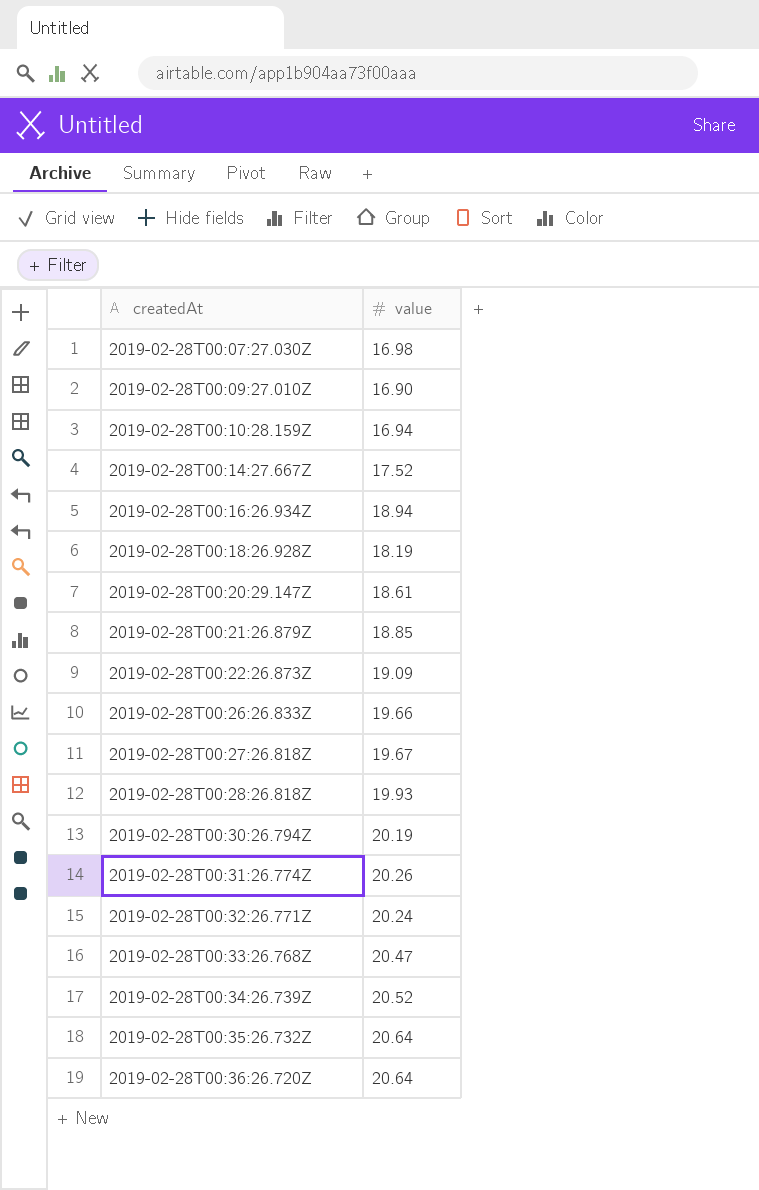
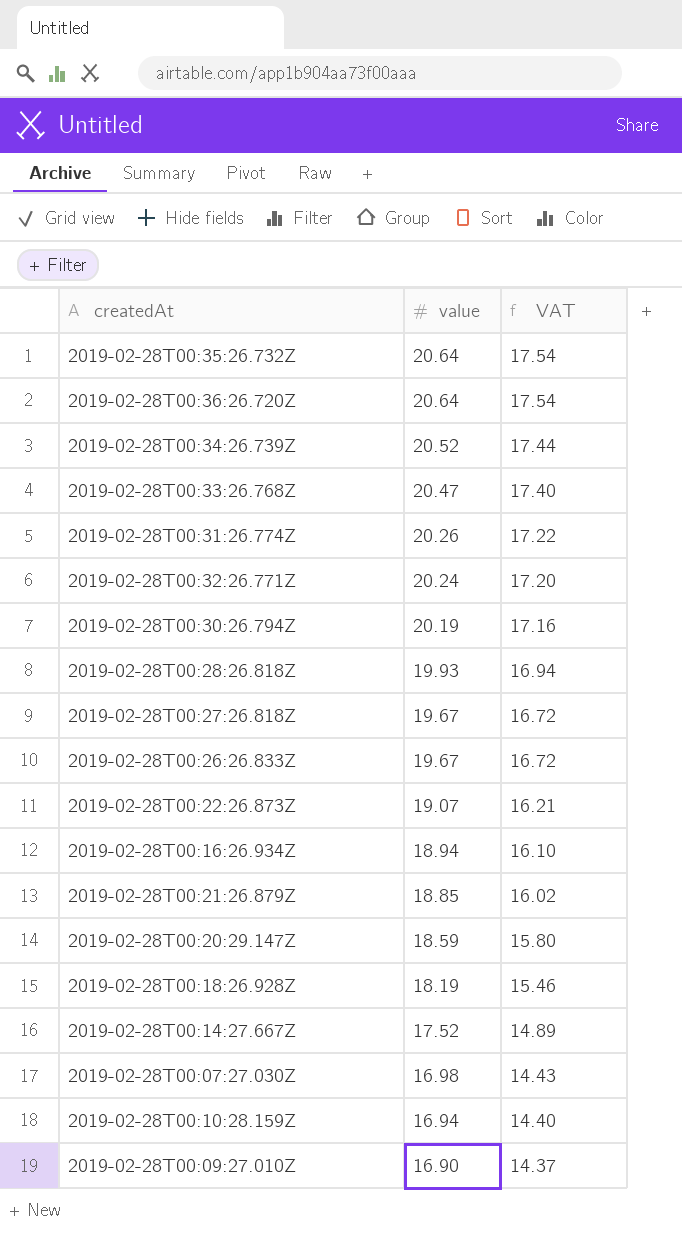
row order: createdAt ascending -> value descending
column VAT | formula: none -> [value] * 0.85
2019-02-28T00:26:26.833Z | value: 19.66 -> 19.67
2019-02-28T00:22:26.873Z | value: 19.09 -> 19.07
2019-02-28T00:20:29.147Z | value: 18.61 -> 18.59

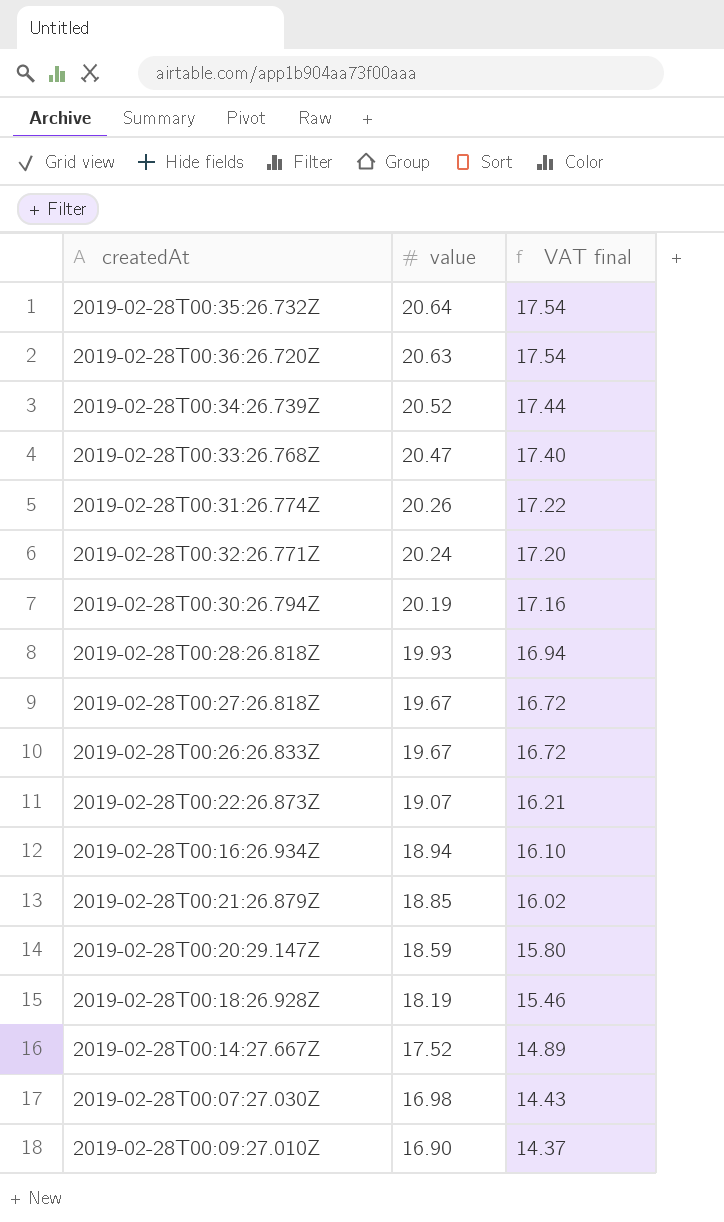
column name: VAT -> VAT final
row 2019-02-28T00:10:28.159Z: 16.94 | 14.40 -> none
2019-02-28T00:36:26.720Z | value: 20.64 -> 20.63

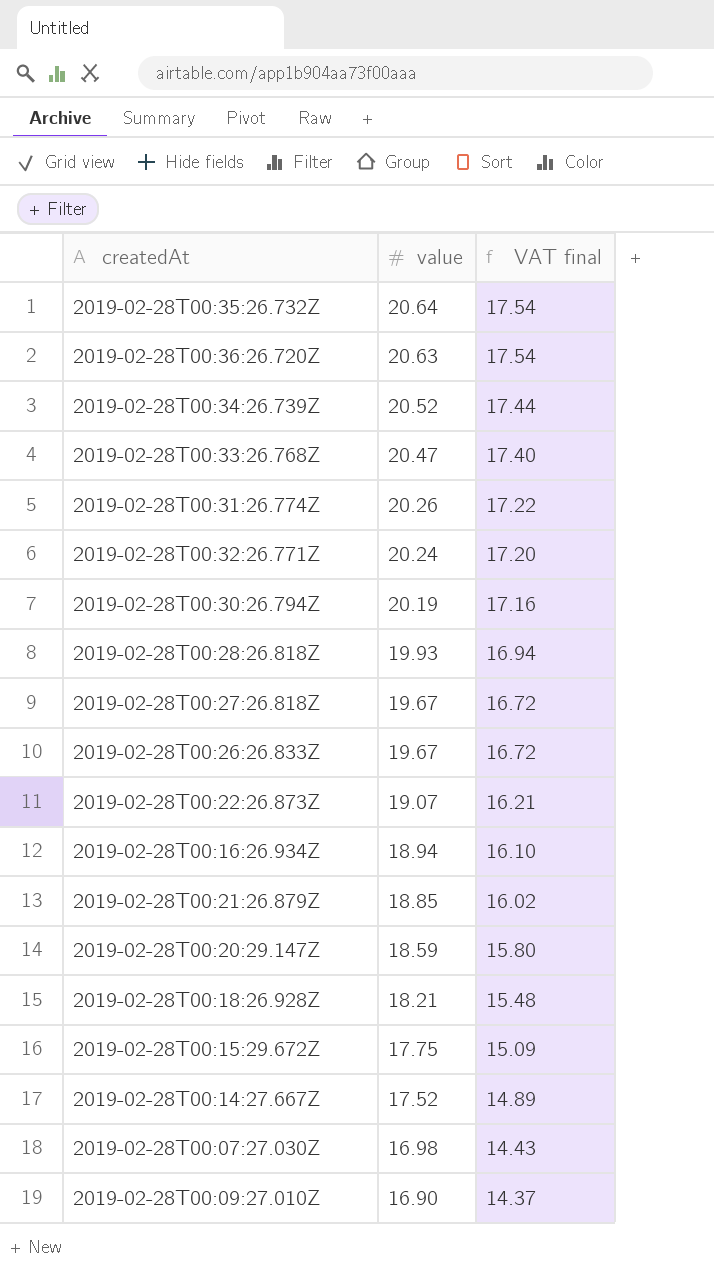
2019-02-28T00:18:26.928Z | value: 18.19 -> 18.21
2019-02-28T00:18:26.928Z | VAT final: 15.46 -> 15.48
row 2019-02-28T00:15:29.672Z: none -> 17.75 | 15.09

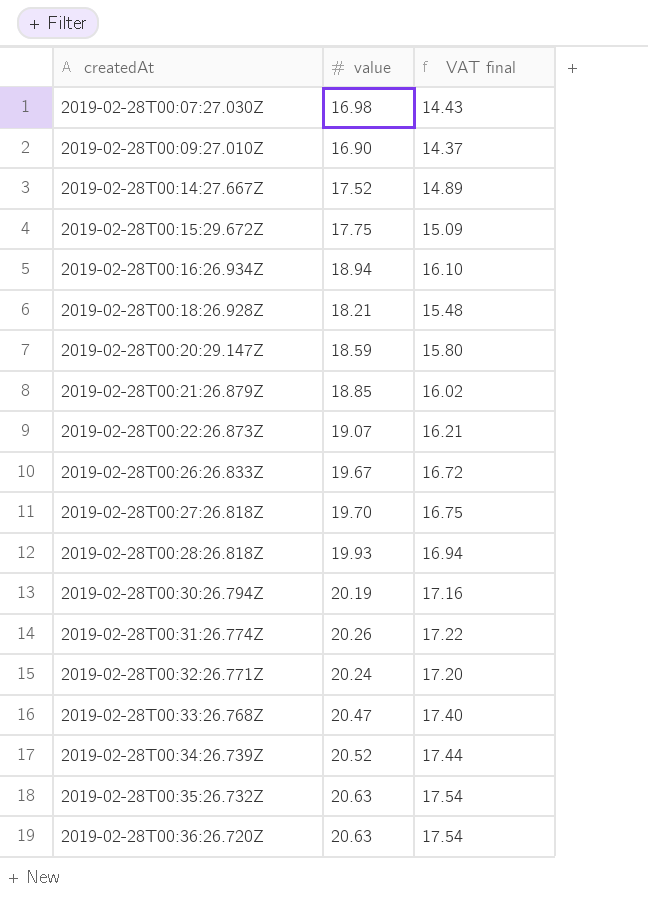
row order: value descending -> createdAt ascending
2019-02-28T00:27:26.818Z | value: 19.67 -> 19.70
2019-02-28T00:27:26.818Z | VAT final: 16.72 -> 16.75
2019-02-28T00:35:26.732Z | value: 20.64 -> 20.63

